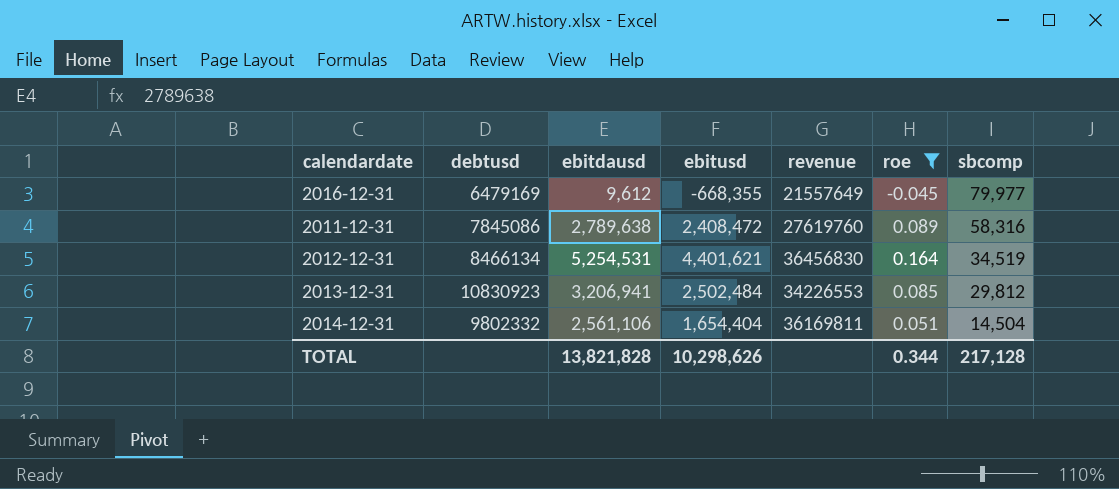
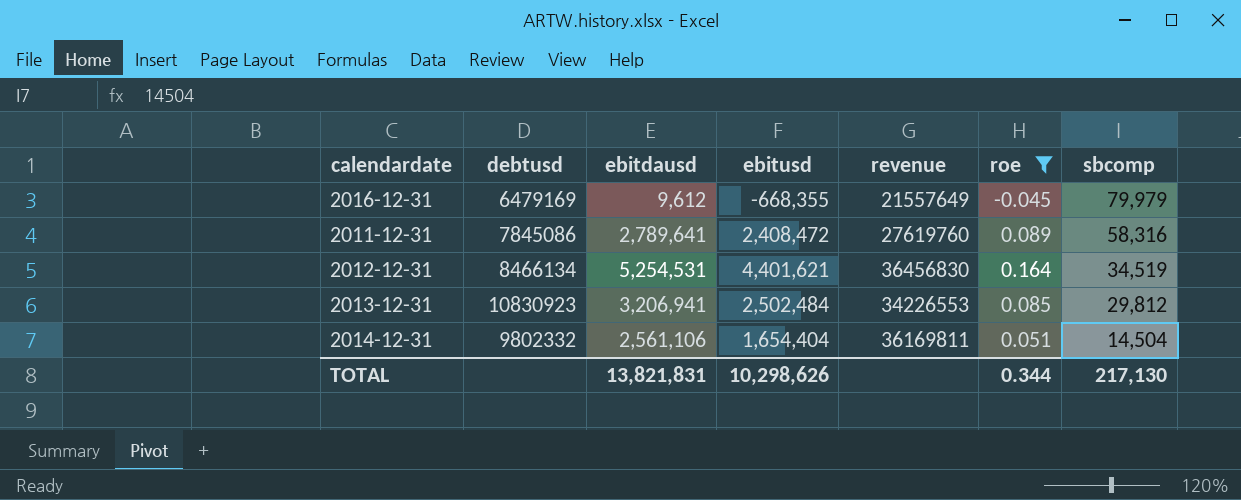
2016-12-31 | sbcomp: 79,977 -> 79,979
2011-12-31 | ebitdausd: 2,789,638 -> 2,789,641
TOTAL | ebitdausd: 13,821,828 -> 13,821,831
TOTAL | sbcomp: 217,128 -> 217,130

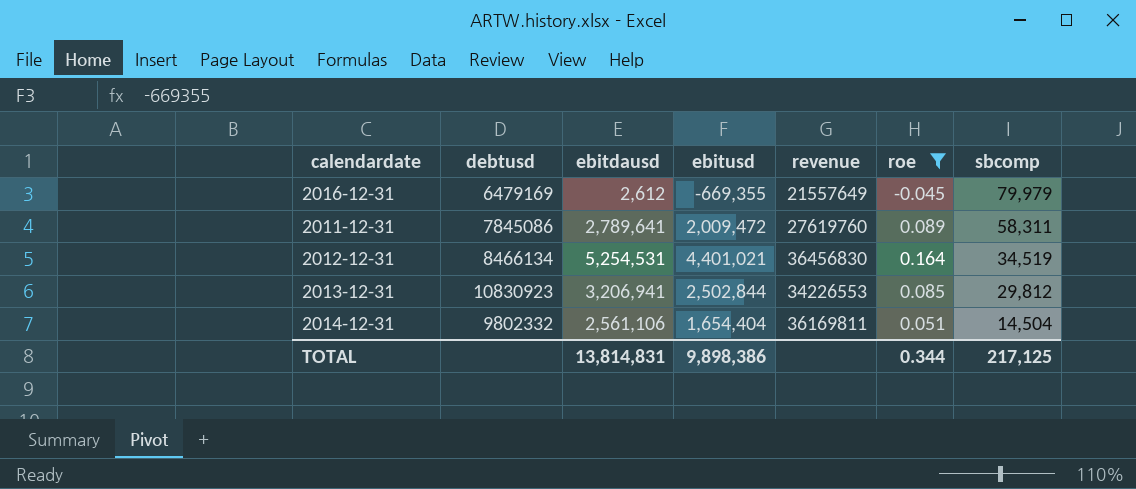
2016-12-31 | ebitdausd: 9,612 -> 2,612
2016-12-31 | ebitusd: -668,355 -> -669,355
2011-12-31 | ebitusd: 2,408,472 -> 2,009,472
2011-12-31 | sbcomp: 58,316 -> 58,311
2012-12-31 | ebitusd: 4,401,621 -> 4,401,021
2013-12-31 | ebitusd: 2,502,484 -> 2,502,844
TOTAL | ebitdausd: 13,821,831 -> 13,814,831
TOTAL | ebitusd: 10,298,626 -> 9,898,386
TOTAL | sbcomp: 217,130 -> 217,125

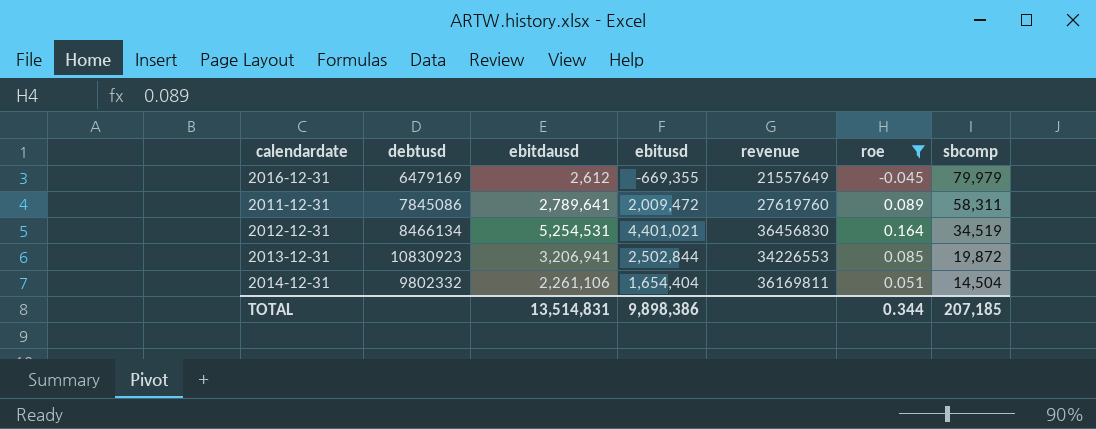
2013-12-31 | sbcomp: 29,812 -> 19,872
2014-12-31 | ebitdausd: 2,561,106 -> 2,261,106
TOTAL | ebitdausd: 13,814,831 -> 13,514,831
TOTAL | sbcomp: 217,125 -> 207,185

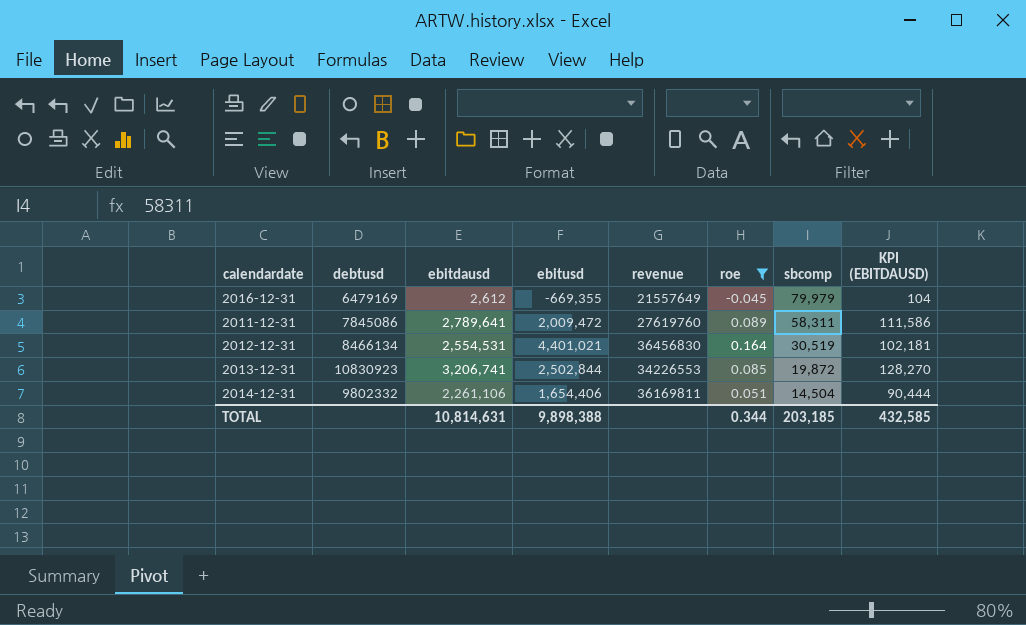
column KPI (EBITDAUSD) | formula: none -> [ebitdausd] * 0.04
2012-12-31 | ebitdausd: 5,254,531 -> 2,554,531
2012-12-31 | sbcomp: 34,519 -> 30,519
2013-12-31 | ebitdausd: 3,206,941 -> 3,206,741
2014-12-31 | ebitusd: 1,654,404 -> 1,654,406
TOTAL | ebitdausd: 13,514,831 -> 10,814,631
TOTAL | ebitusd: 9,898,386 -> 9,898,388
TOTAL | sbcomp: 207,185 -> 203,185

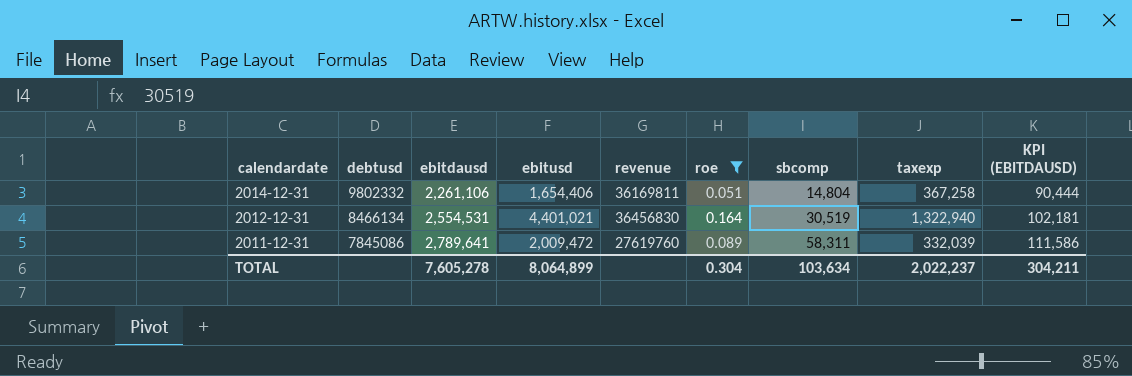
row order: sbcomp descending -> calendardate descending
column taxexp | position: none -> 8
row 2016-12-31: 6479169 | 2,612 | -669,355 | 21557649 | -0.045 | 79,979 | 104 -> none
row 2013-12-31: 10830923 | 3,206,741 | 2,502,844 | 34226553 | 0.085 | 19,872 | 128,270 -> none
2014-12-31 | sbcomp: 14,504 -> 14,804
TOTAL | ebitdausd: 10,814,631 -> 7,605,278
TOTAL | ebitusd: 9,898,388 -> 8,064,899
TOTAL | roe: 0.344 -> 0.304
TOTAL | sbcomp: 203,185 -> 103,634
TOTAL | KPI (EBITDAUSD): 432,585 -> 304,211

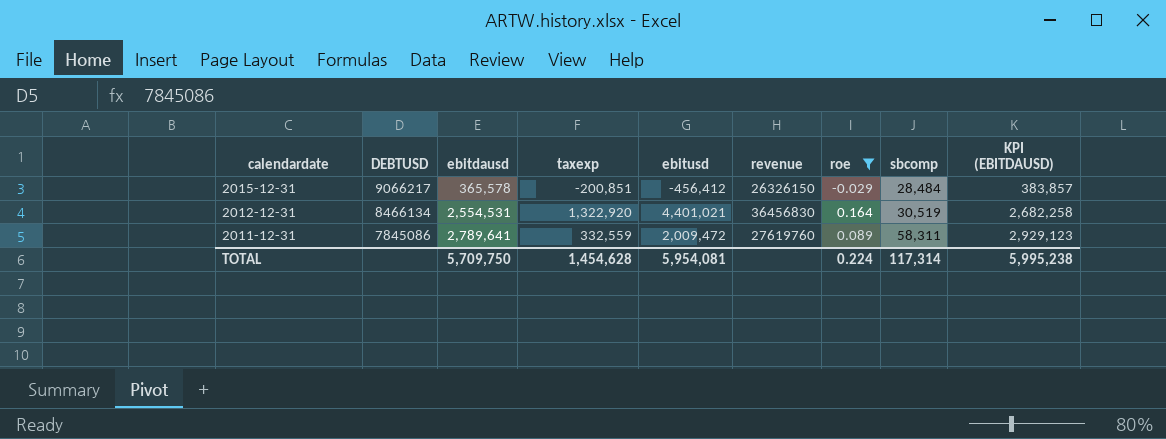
column name: debtusd -> DEBTUSD
column taxexp | position: 8 -> 4
column KPI (EBITDAUSD) | formula: [ebitdausd] * 0.04 -> [ebitdausd] * 1.05
row 2014-12-31: 9802332 | 2,261,106 | 1,654,406 | 36169811 | 0.051 | 14,804 | 367,258 | 90,444 -> none
row 2015-12-31: none -> 9066217 | 365,578 | -200,851 | -456,412 | 26326150 | -0.029 | 28,484 | 383,857
2012-12-31 | taxexp: 1,322,940 -> 1,322,920
2011-12-31 | taxexp: 332,039 -> 332,559
TOTAL | ebitdausd: 7,605,278 -> 5,709,750
TOTAL | taxexp: 2,022,237 -> 1,454,628
TOTAL | ebitusd: 8,064,899 -> 5,954,081
TOTAL | roe: 0.304 -> 0.224
TOTAL | sbcomp: 103,634 -> 117,314
TOTAL | KPI (EBITDAUSD): 304,211 -> 5,995,238

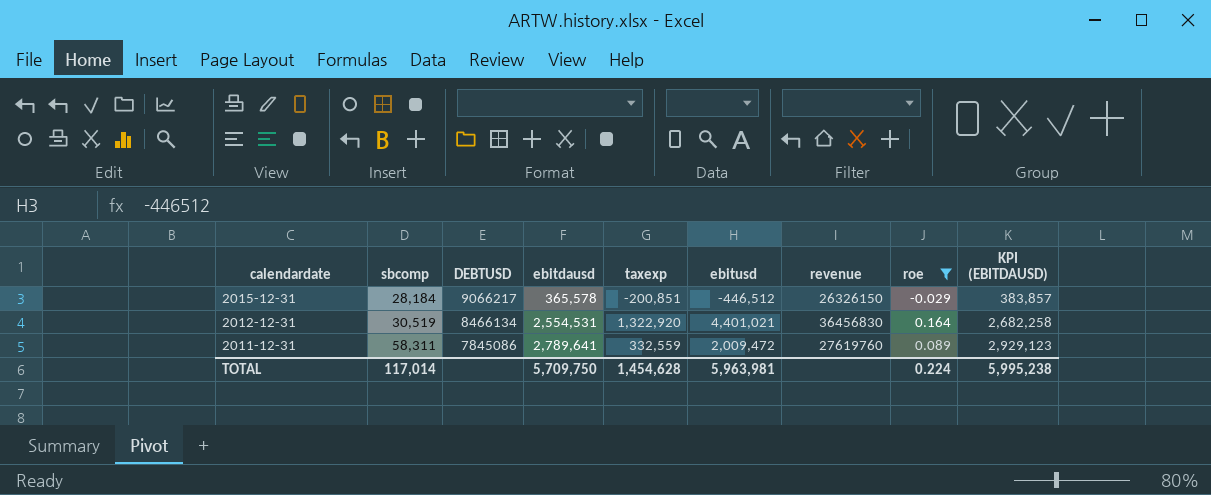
column sbcomp | position: 8 -> 2
2015-12-31 | sbcomp: 28,484 -> 28,184
2015-12-31 | ebitusd: -456,412 -> -446,512
TOTAL | sbcomp: 117,314 -> 117,014
TOTAL | ebitusd: 5,954,081 -> 5,963,981

